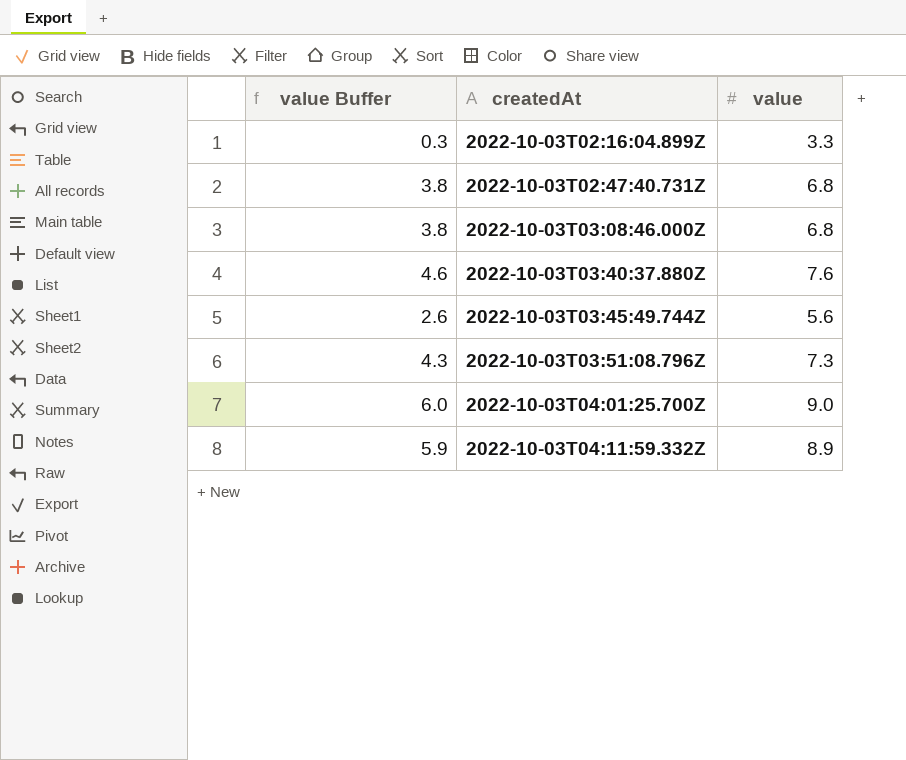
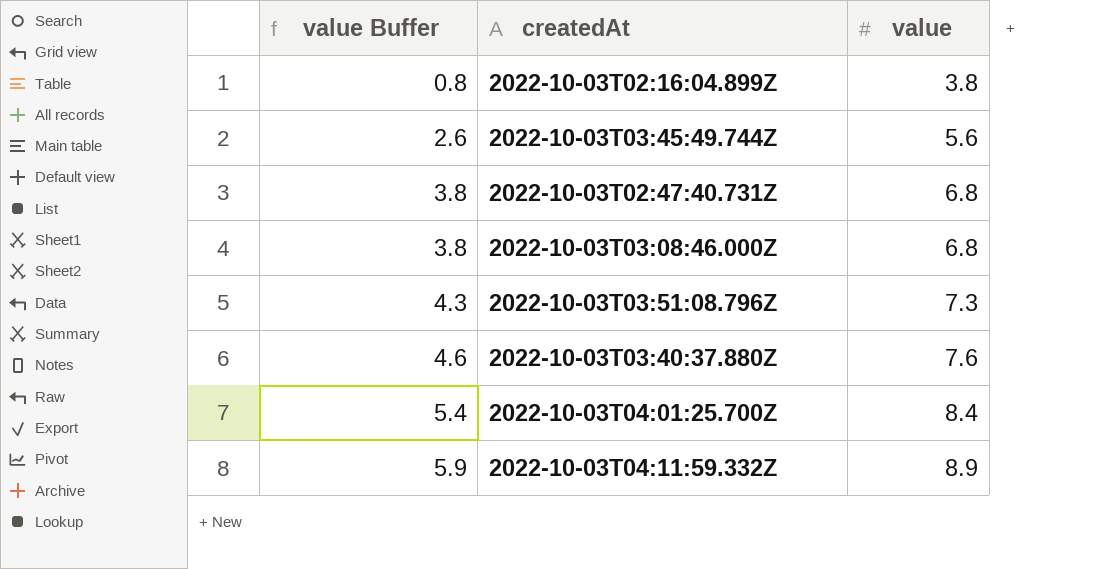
row order: createdAt ascending -> value Buffer ascending
2022-10-03T02:16:04.899Z | value Buffer: 0.3 -> 0.8
2022-10-03T02:16:04.899Z | value: 3.3 -> 3.8
2022-10-03T04:01:25.700Z | value Buffer: 6.0 -> 5.4
2022-10-03T04:01:25.700Z | value: 9.0 -> 8.4

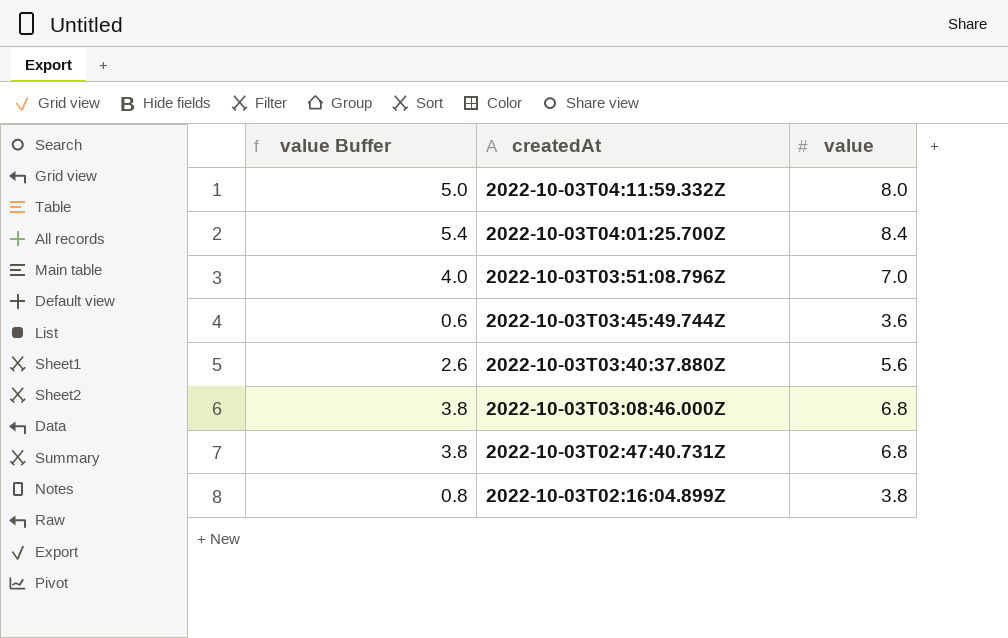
row order: value Buffer ascending -> createdAt descending
2022-10-03T04:11:59.332Z | value Buffer: 5.9 -> 5.0
2022-10-03T04:11:59.332Z | value: 8.9 -> 8.0
2022-10-03T03:51:08.796Z | value Buffer: 4.3 -> 4.0
2022-10-03T03:51:08.796Z | value: 7.3 -> 7.0
2022-10-03T03:45:49.744Z | value Buffer: 2.6 -> 0.6
2022-10-03T03:45:49.744Z | value: 5.6 -> 3.6
2022-10-03T03:40:37.880Z | value Buffer: 4.6 -> 2.6
2022-10-03T03:40:37.880Z | value: 7.6 -> 5.6

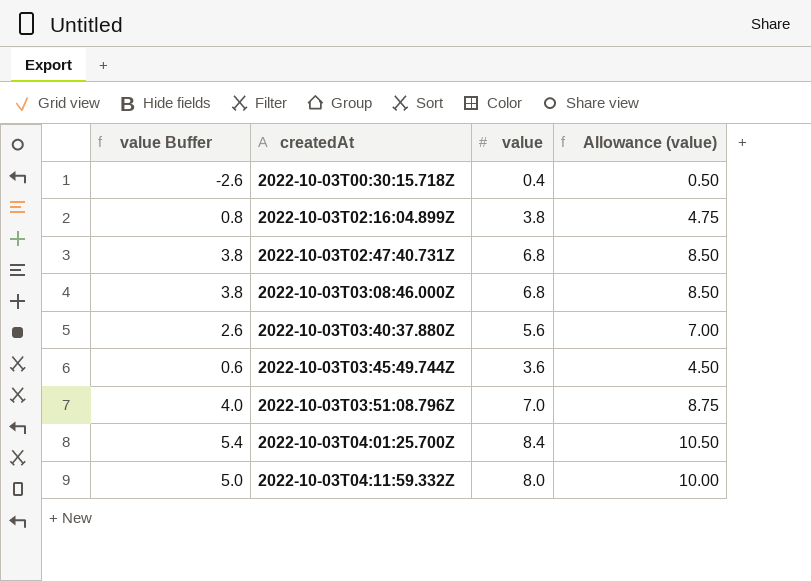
row order: createdAt descending -> createdAt ascending
column Allowance (value) | formula: none -> [value] * 1.25
row 2022-10-03T00:30:15.718Z: none -> -2.6 | 0.4 | 0.50

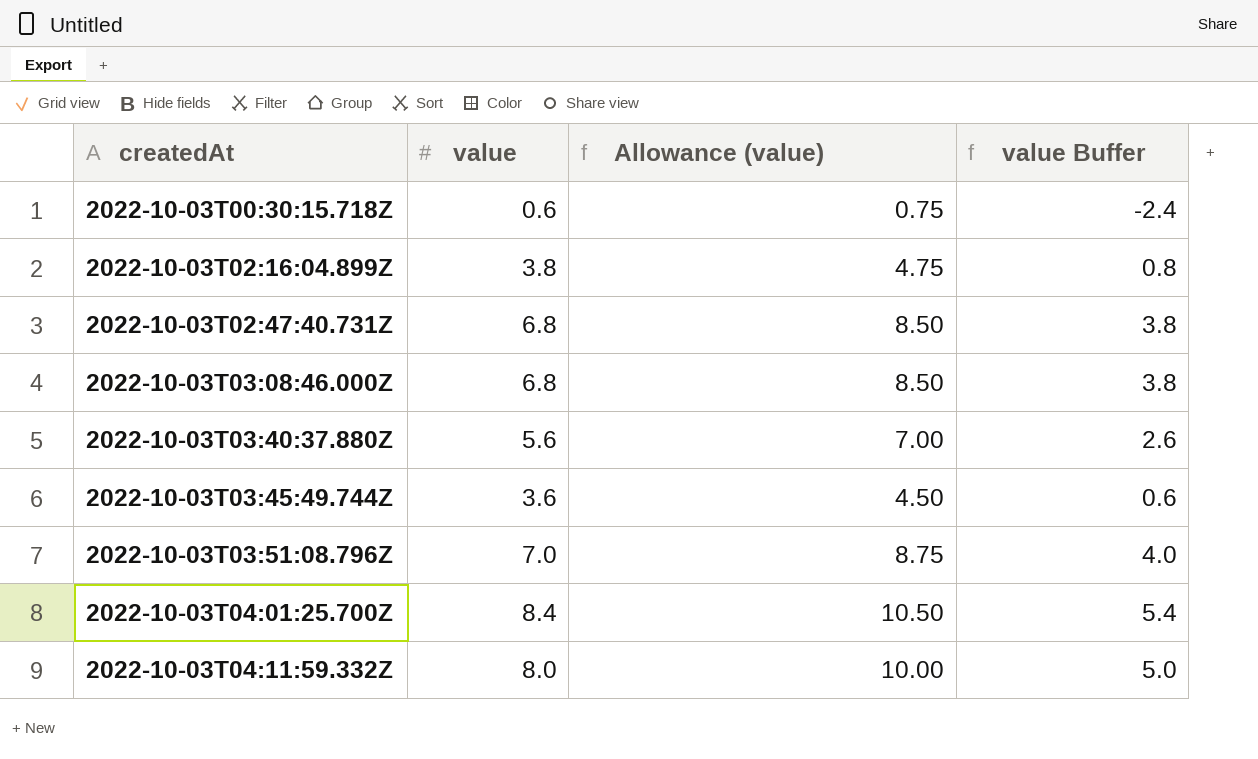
column value Buffer | position: 1 -> 4
2022-10-03T00:30:15.718Z | value: 0.4 -> 0.6
2022-10-03T00:30:15.718Z | Allowance (value): 0.50 -> 0.75
2022-10-03T00:30:15.718Z | value Buffer: -2.6 -> -2.4

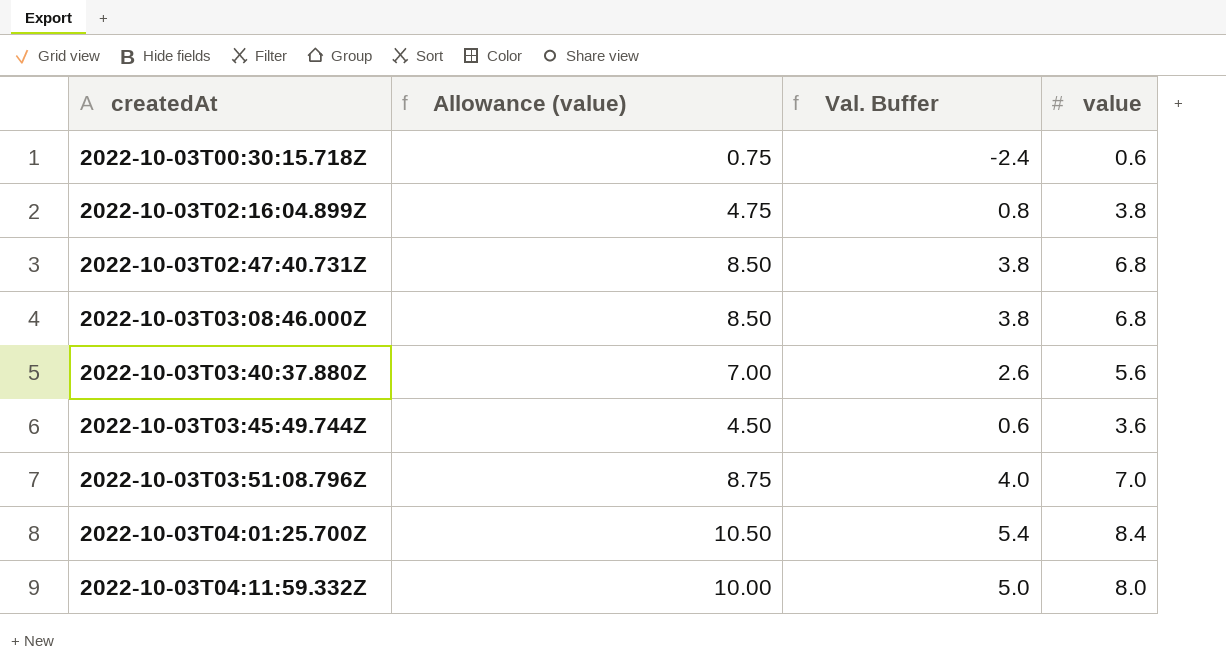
column name: value Buffer -> Val. Buffer
column value | position: 2 -> 4

